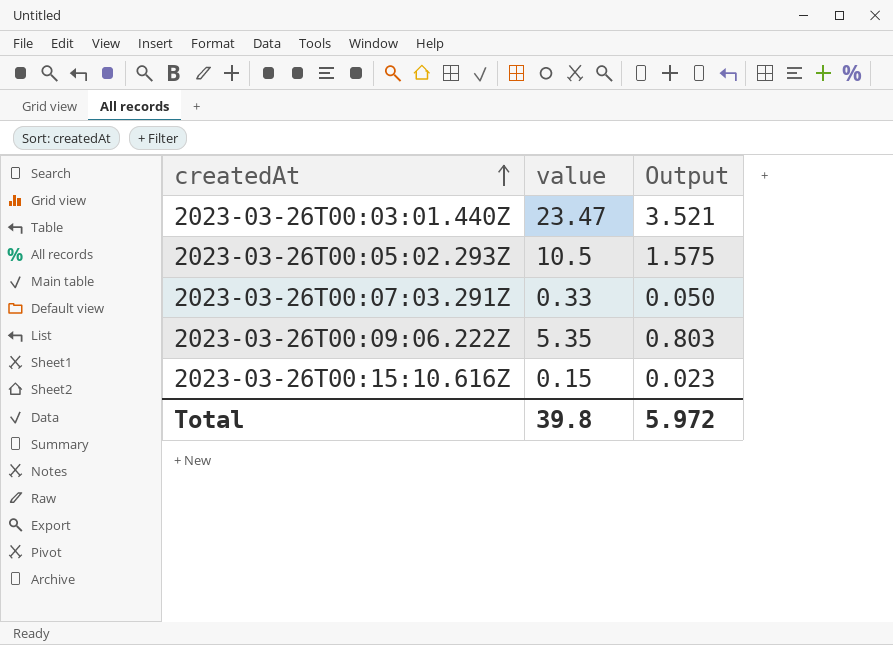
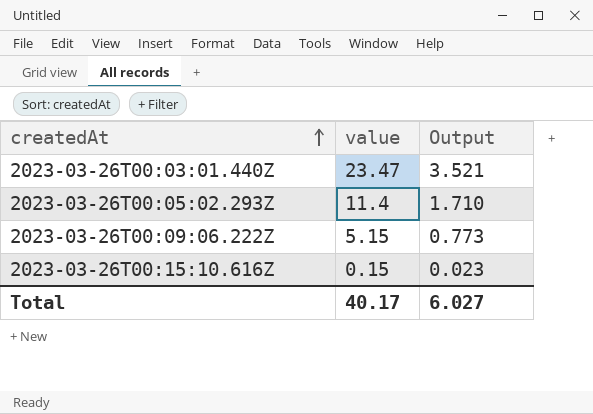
row 2023-03-26T00:07:03.291Z: 0.33 | 0.050 -> none
2023-03-26T00:05:02.293Z | value: 10.5 -> 11.4
2023-03-26T00:05:02.293Z | Output: 1.575 -> 1.710
2023-03-26T00:09:06.222Z | value: 5.35 -> 5.15
2023-03-26T00:09:06.222Z | Output: 0.803 -> 0.773
Total | value: 39.8 -> 40.17
Total | Output: 5.972 -> 6.027

